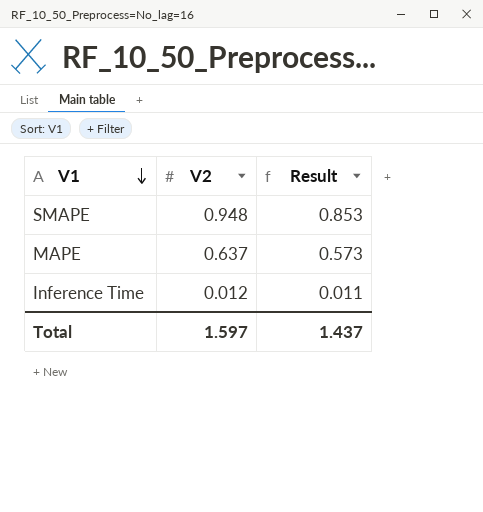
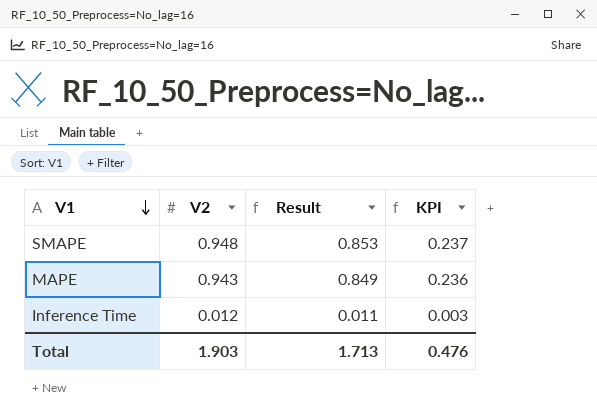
column KPI | formula: none -> [V2] * 0.25
MAPE | V2: 0.637 -> 0.943
MAPE | Result: 0.573 -> 0.849
Total | V2: 1.597 -> 1.903
Total | Result: 1.437 -> 1.713

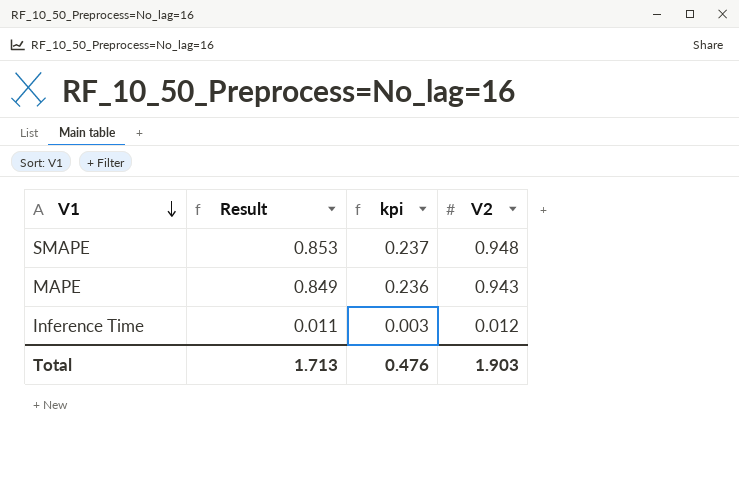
column name: KPI -> kpi
column V2 | position: 2 -> 4

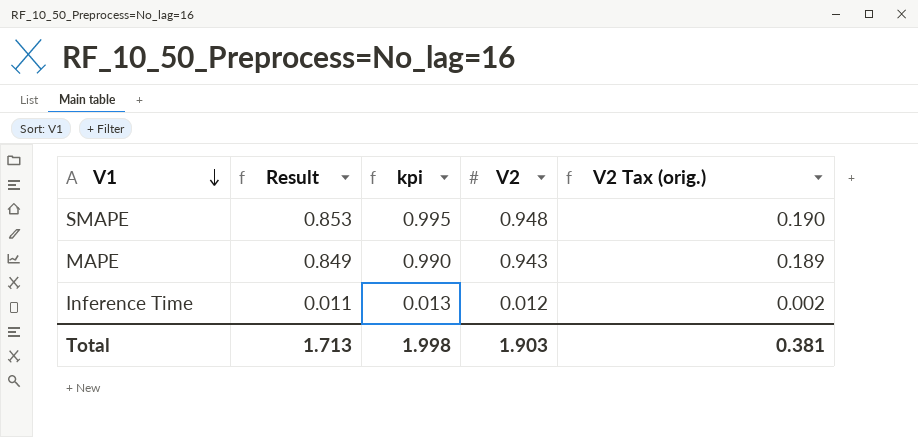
column kpi | formula: [V2] * 0.25 -> [V2] * 1.05
column V2 Tax (orig.) | formula: none -> [V2] * 0.2
Total | kpi: 0.476 -> 1.998

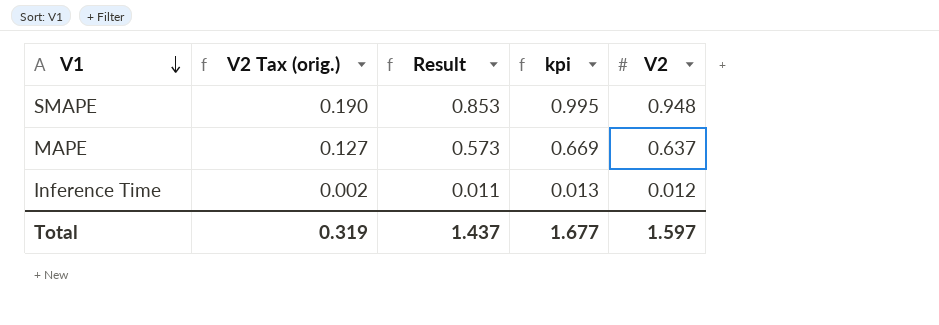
column V2 Tax (orig.) | position: 5 -> 2
MAPE | V2 Tax (orig.): 0.189 -> 0.127
MAPE | Result: 0.849 -> 0.573
MAPE | kpi: 0.990 -> 0.669
MAPE | V2: 0.943 -> 0.637
Total | V2 Tax (orig.): 0.381 -> 0.319
Total | Result: 1.713 -> 1.437
Total | kpi: 1.998 -> 1.677
Total | V2: 1.903 -> 1.597

